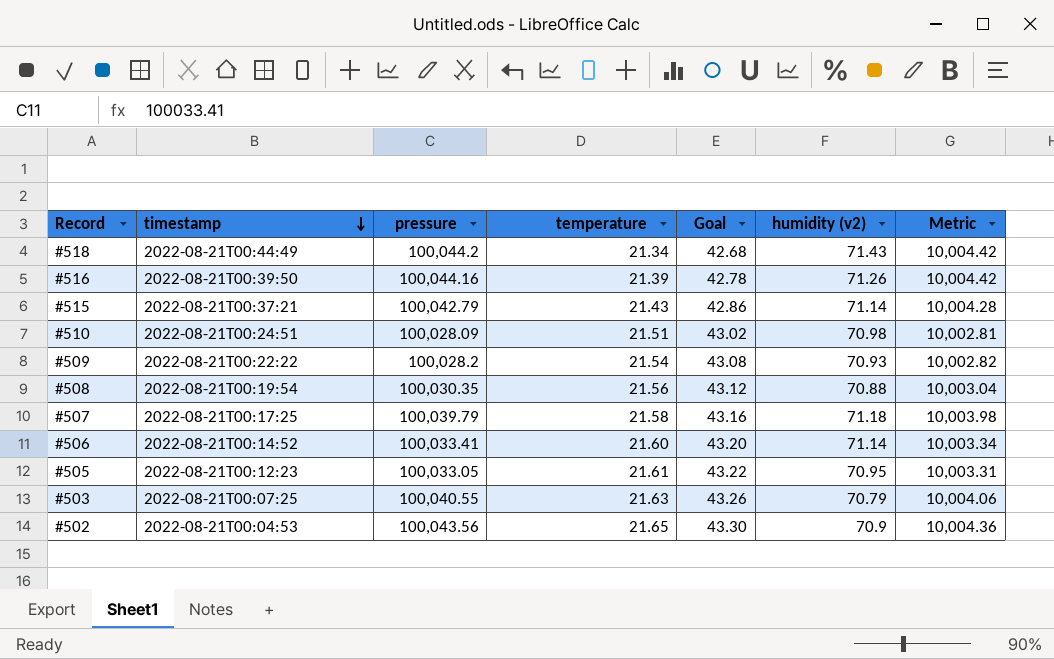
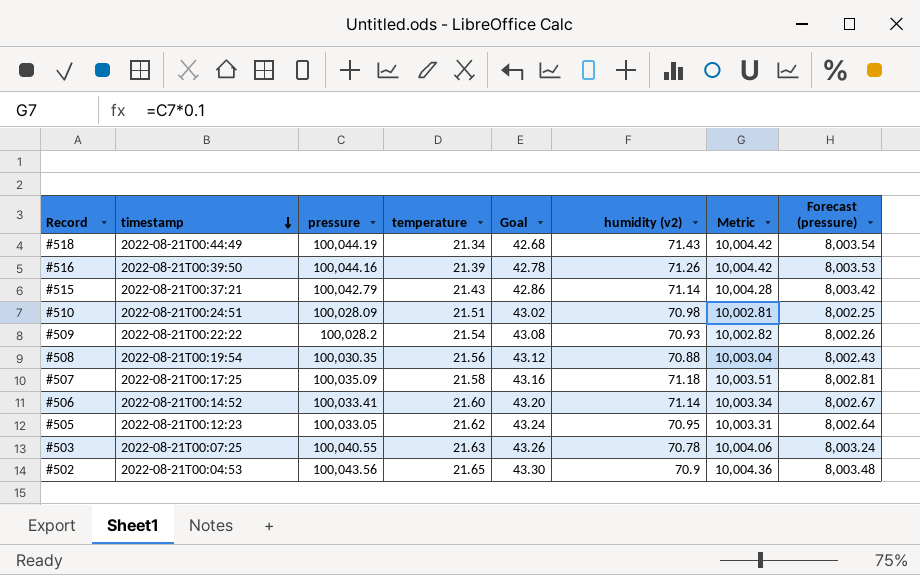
column Forecast (pressure) | formula: none -> [pressure] * 0.08
#518 | pressure: 100,044.2 -> 100,044.19
#507 | pressure: 100,039.79 -> 100,035.09
#507 | Metric: 10,003.98 -> 10,003.51
#505 | temperature: 21.61 -> 21.62
#505 | Goal: 43.22 -> 43.24
#503 | humidity (v2): 70.79 -> 70.78

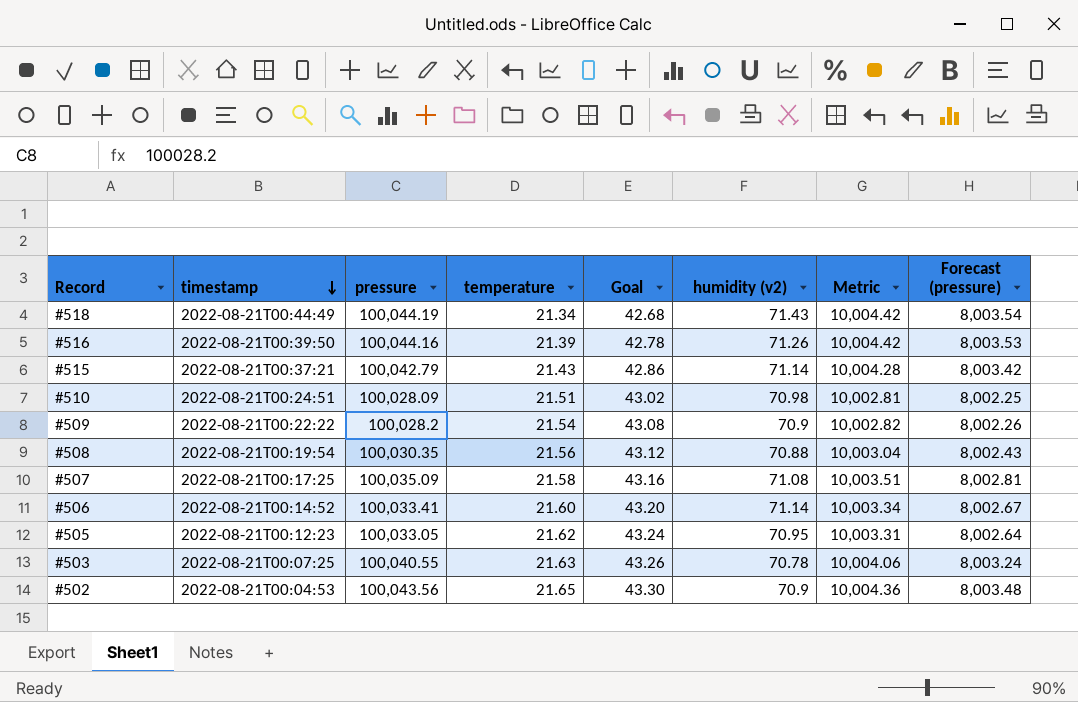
#509 | humidity (v2): 70.93 -> 70.9
#507 | humidity (v2): 71.18 -> 71.08

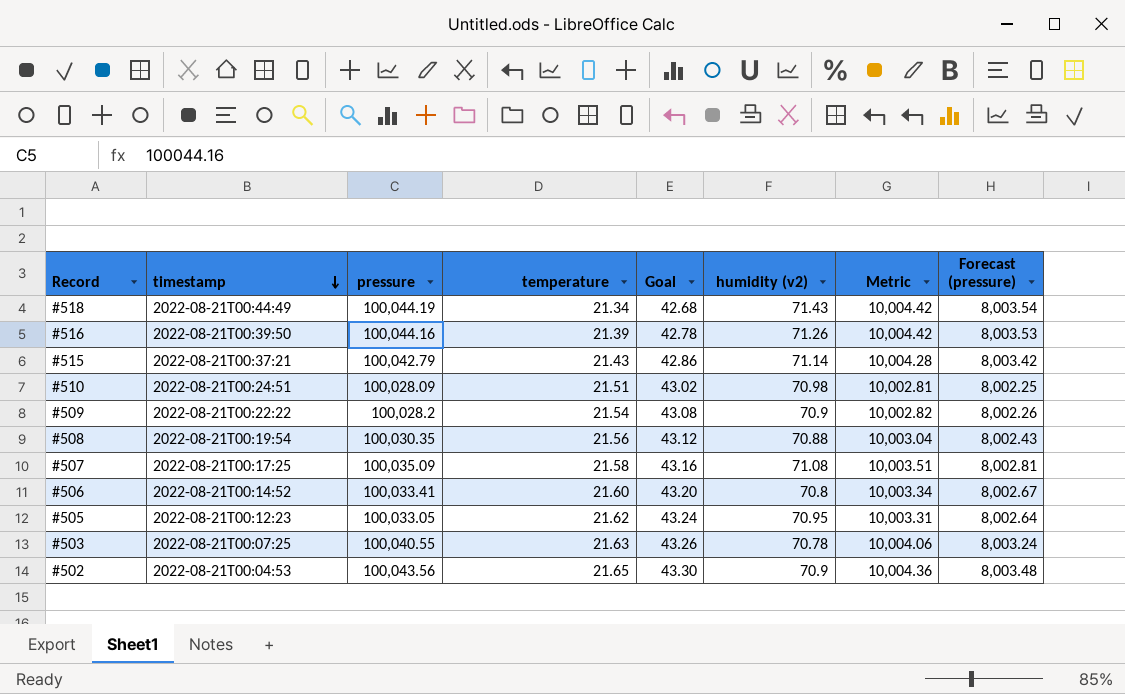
#506 | humidity (v2): 71.14 -> 70.8

